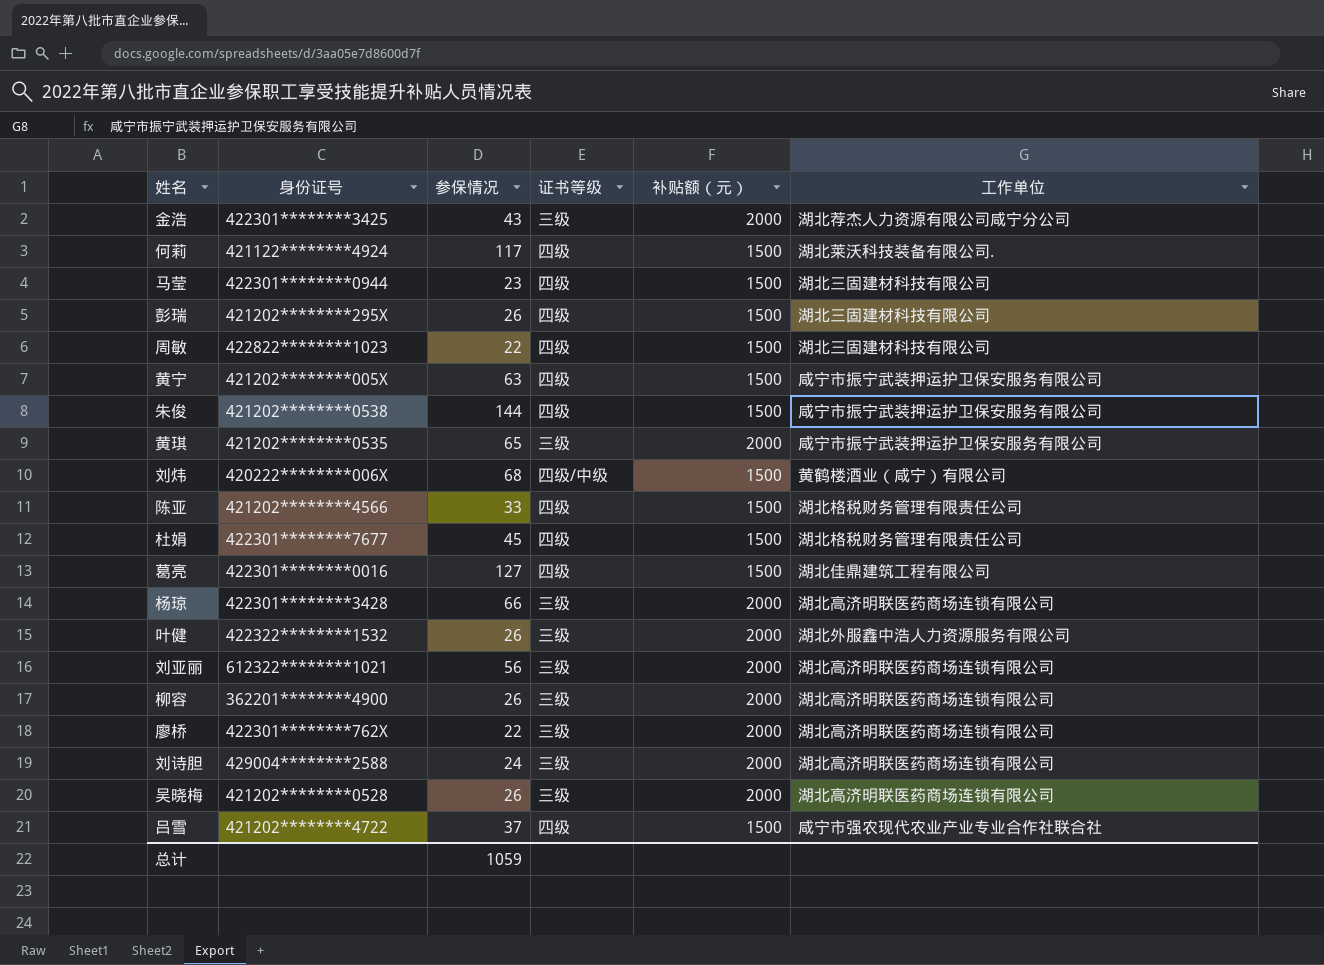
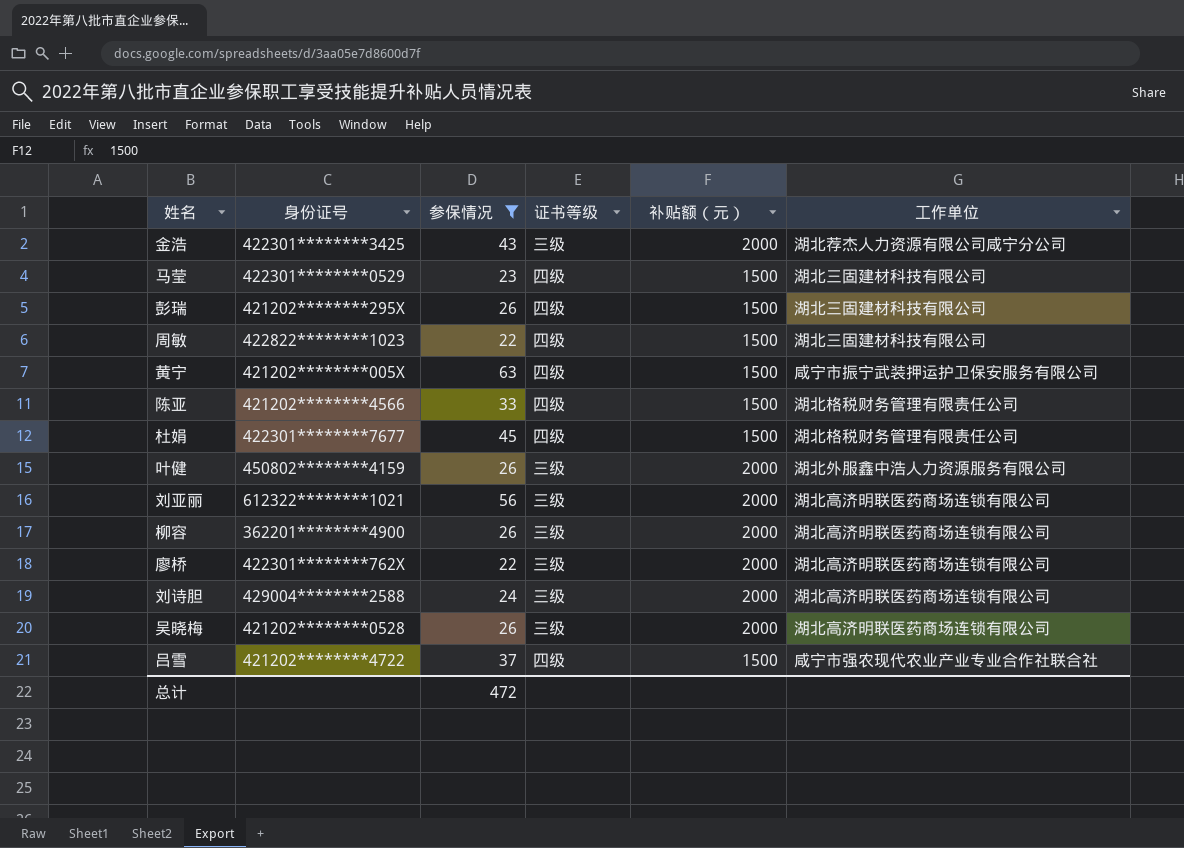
filter: none -> 参保情况 <= 63
马莹 | 身份证号: 422301********0944 -> 422301********0529
叶健 | 身份证号: 422322********1532 -> 450802********4159
总计 | 参保情况: 1059 -> 472

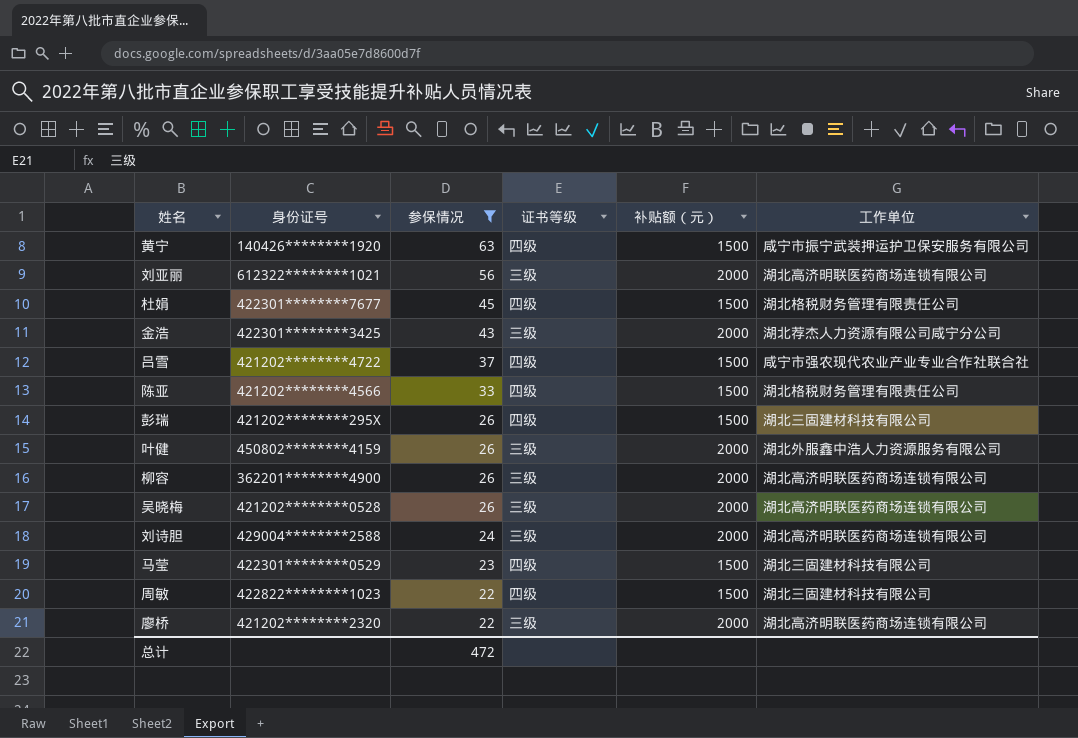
row order: none -> 参保情况 descending
黄宁 | 身份证号: 421202********005X -> 140426********1920
廖桥 | 身份证号: 422301********762X -> 421202********2320

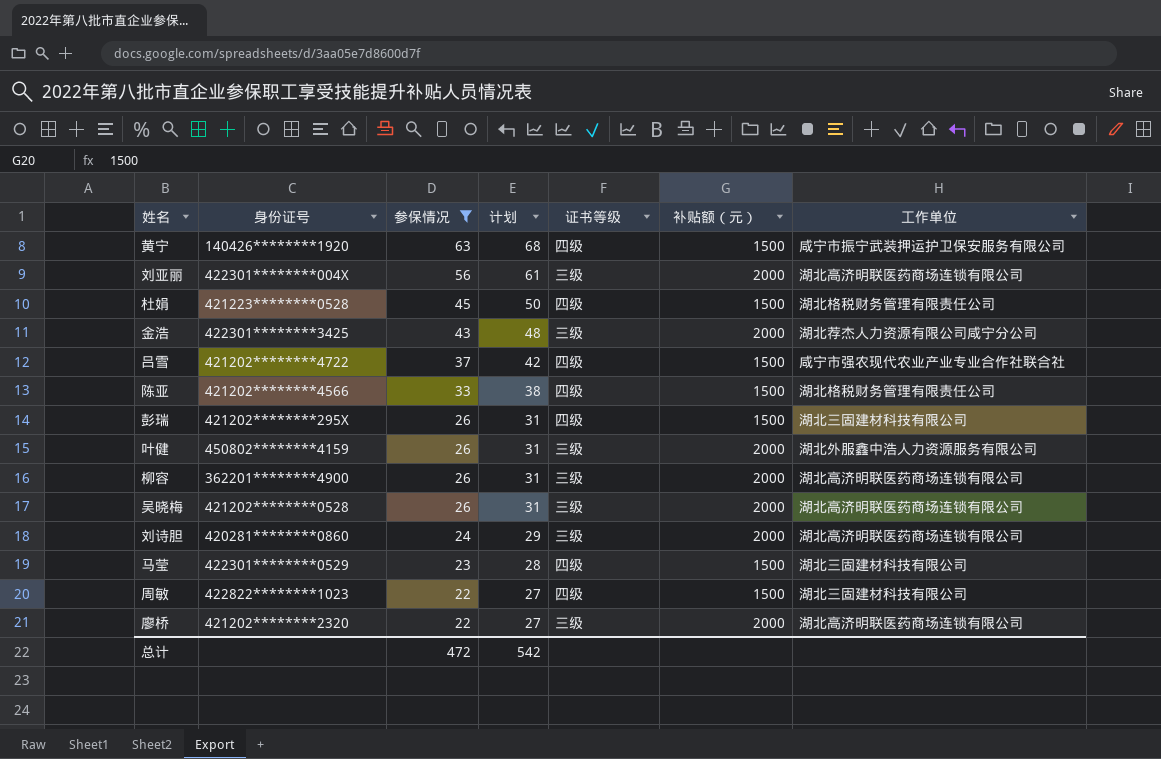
column 计划 | formula: none -> [参保情况] + 5
刘亚丽 | 身份证号: 612322********1021 -> 422301********004X
杜娟 | 身份证号: 422301********7677 -> 421223********0528
刘诗胆 | 身份证号: 429004********2588 -> 420281********0860

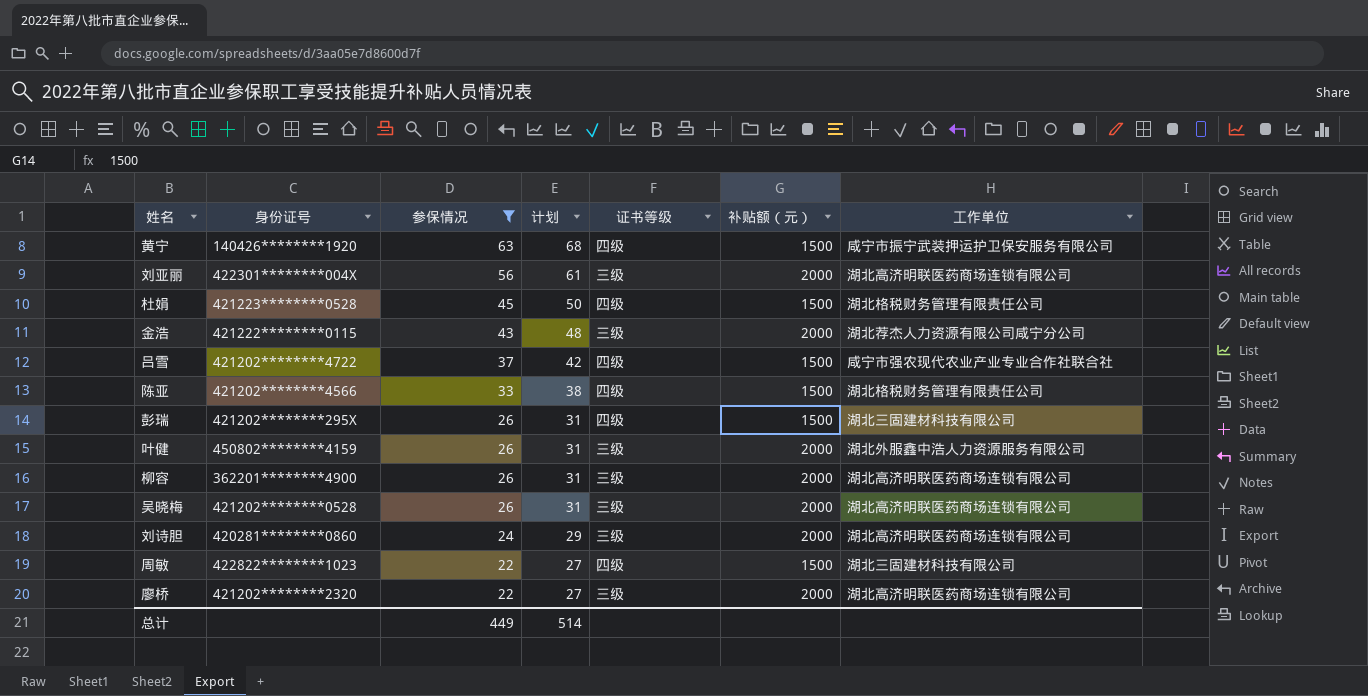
row 马莹: 422301********0529 | 23 | 28 | 四级 | 1500 | 湖北三固建材科技有限公司 -> none
金浩 | 身份证号: 422301********3425 -> 421222********0115
总计 | 参保情况: 472 -> 449
总计 | 计划: 542 -> 514

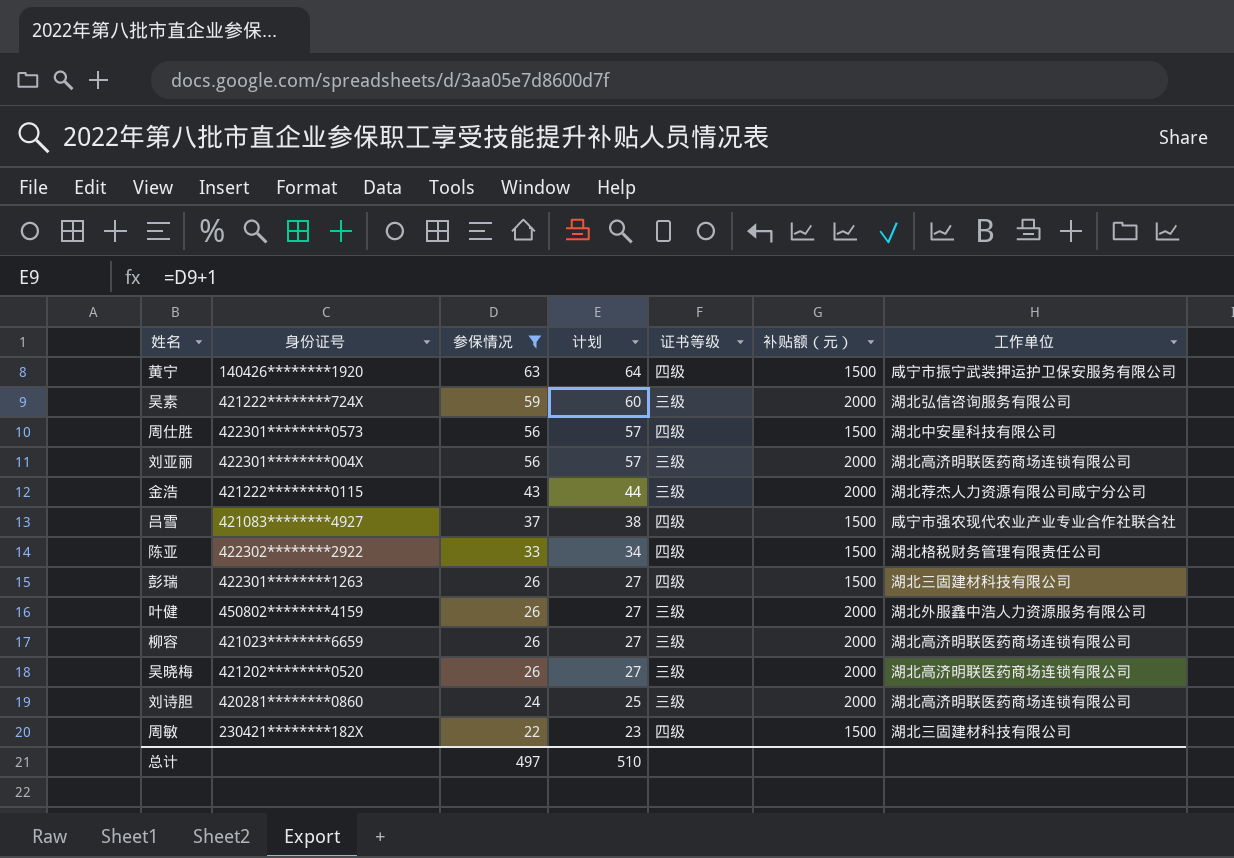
column 计划 | formula: [参保情况] + 5 -> [参保情况] + 1
row 杜娟: 421223********0528 | 45 | 50 | 四级 | 1500 | 湖北格税财务管理有限责任公司 -> none
row 廖桥: 421202********2320 | 22 | 27 | 三级 | 2000 | 湖北高济明联医药商场连锁有限公司 -> none
row 吴素: none -> 421222********724X | 59 | 60 | 三级 | 2000 | 湖北弘信咨询服务有限公司
row 周仕胜: none -> 422301********0573 | 56 | 57 | 四级 | 1500 | 湖北中安星科技有限公司
吕雪 | 身份证号: 421202********4722 -> 421083********4927
陈亚 | 身份证号: 421202********4566 -> 422302********2922
彭瑞 | 身份证号: 421202********295X -> 422301********1263
柳容 | 身份证号: 362201********4900 -> 421023********6659
吴晓梅 | 身份证号: 421202********0528 -> 421202********0520
周敏 | 身份证号: 422822********1023 -> 230421********182X
总计 | 参保情况: 449 -> 497
总计 | 计划: 514 -> 510

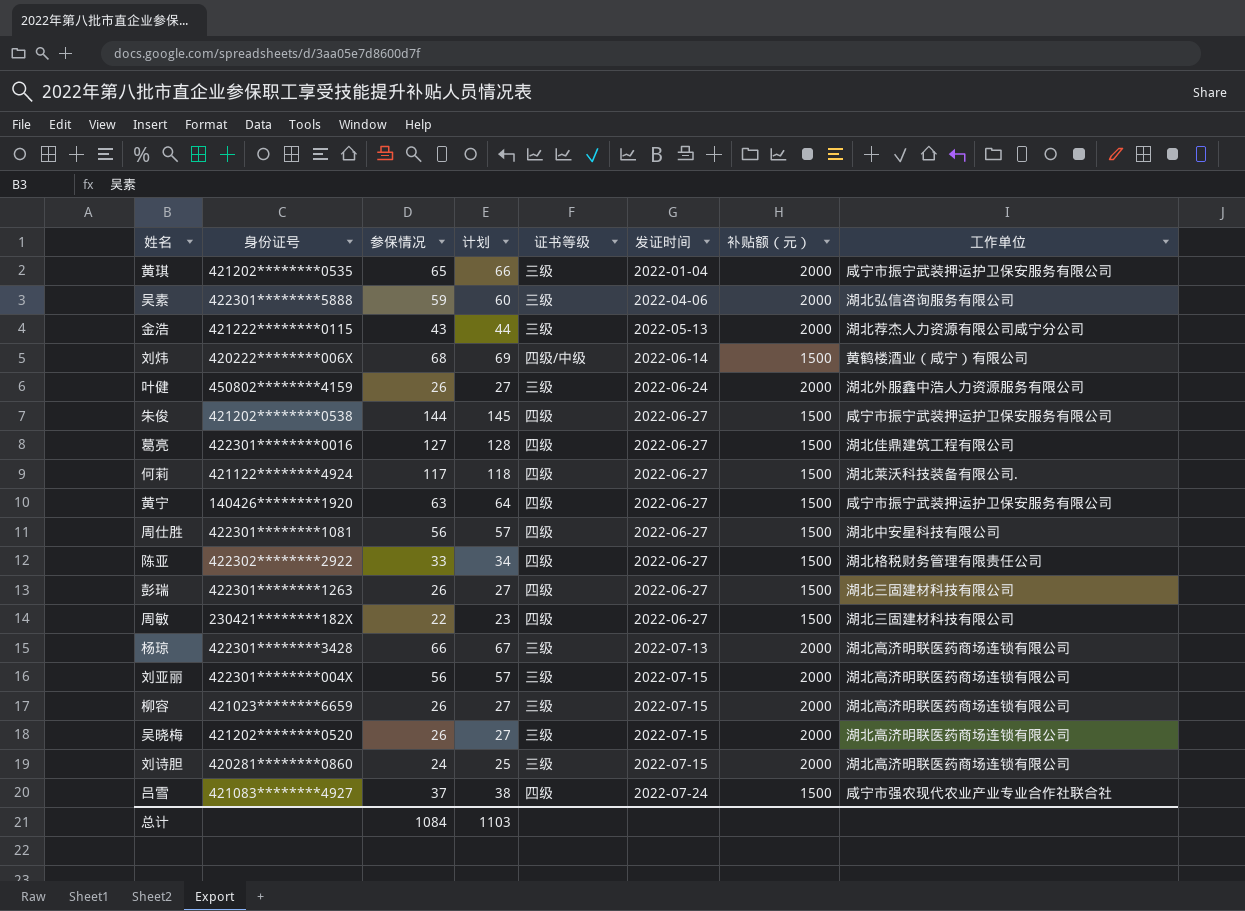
filter: 参保情况 <= 63 -> none
row order: 参保情况 descending -> 发证时间 ascending
column 发证时间 | position: none -> 6
吴素 | 身份证号: 421222********724X -> 422301********5888
周仕胜 | 身份证号: 422301********0573 -> 422301********1081
总计 | 参保情况: 497 -> 1084
总计 | 计划: 510 -> 1103

